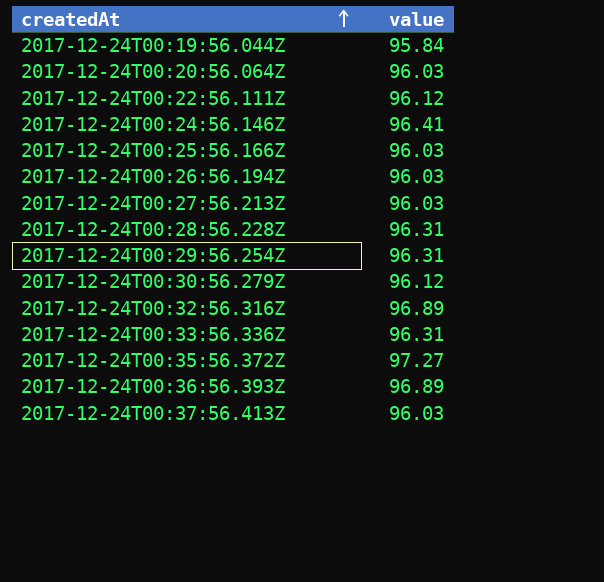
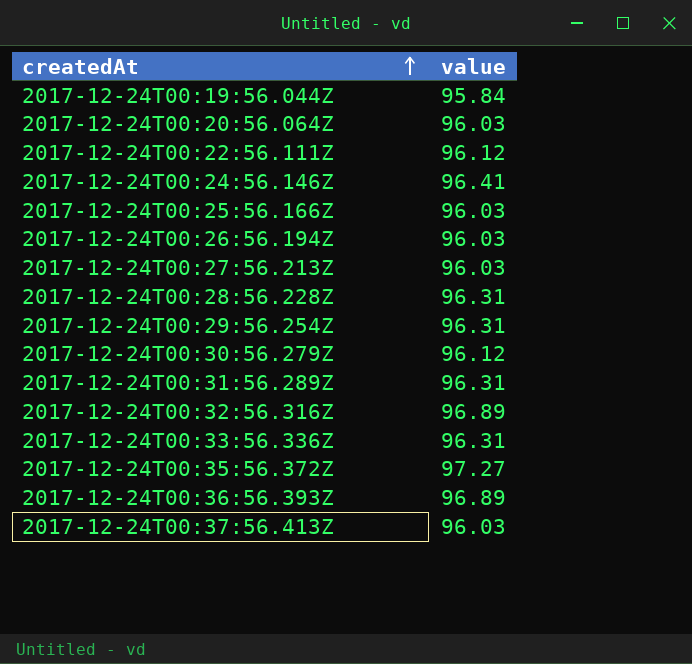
row 2017-12-24T00:31:56.289Z: none -> 96.31

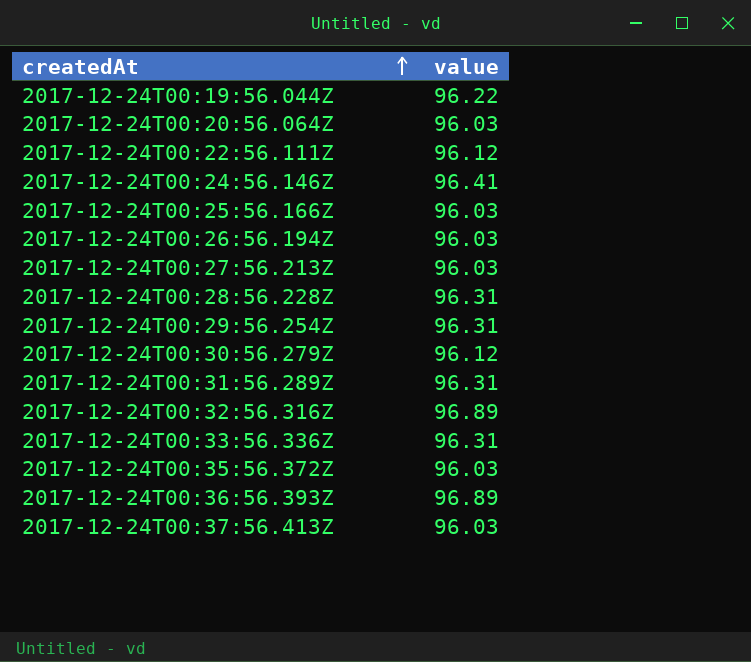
2017-12-24T00:19:56.044Z | value: 95.84 -> 96.22
2017-12-24T00:35:56.372Z | value: 97.27 -> 96.03

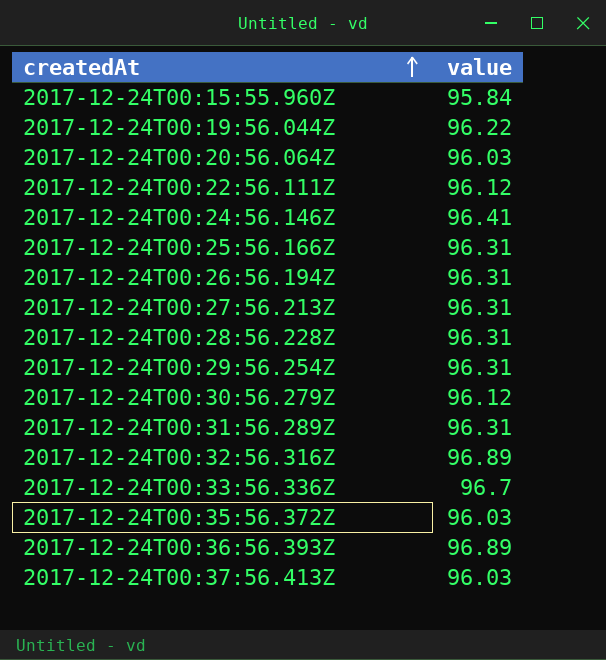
row 2017-12-24T00:15:55.960Z: none -> 95.84
2017-12-24T00:25:56.166Z | value: 96.03 -> 96.31
2017-12-24T00:26:56.194Z | value: 96.03 -> 96.31
2017-12-24T00:27:56.213Z | value: 96.03 -> 96.31
2017-12-24T00:33:56.336Z | value: 96.31 -> 96.7

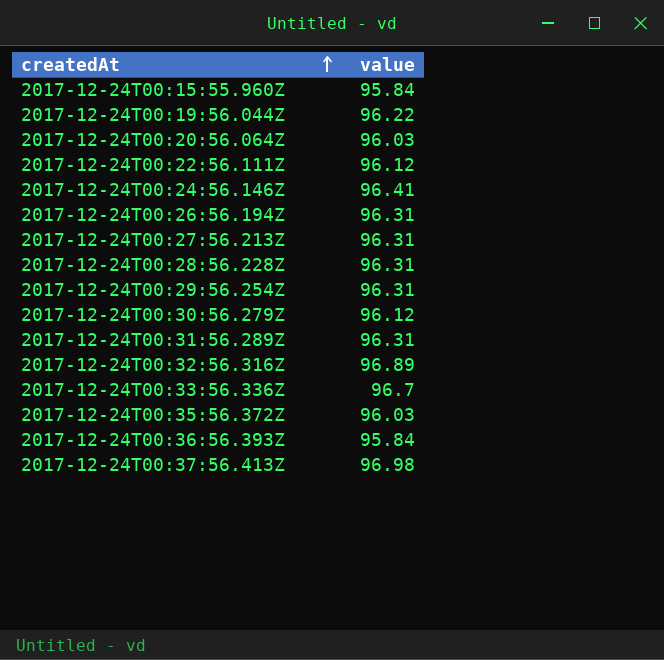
row 2017-12-24T00:25:56.166Z: 96.31 -> none
2017-12-24T00:36:56.393Z | value: 96.89 -> 95.84
2017-12-24T00:37:56.413Z | value: 96.03 -> 96.98

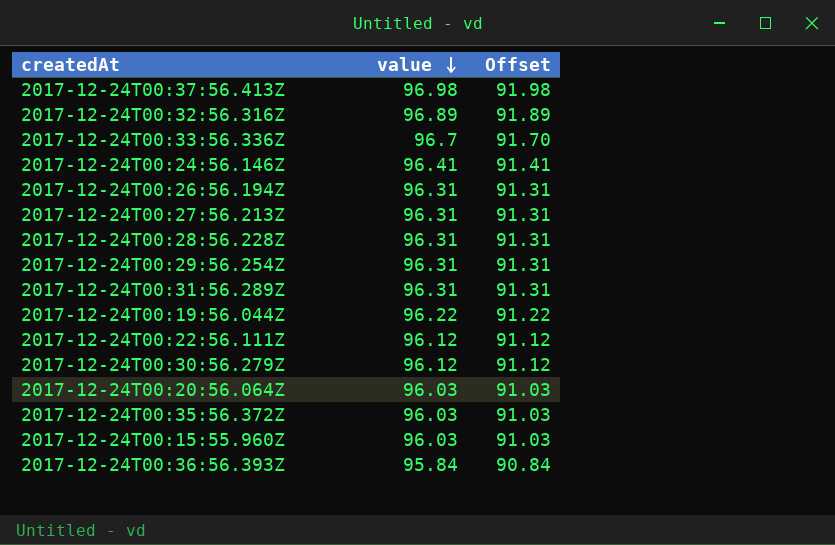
row order: createdAt ascending -> value descending
column Offset | formula: none -> [value] - 5
2017-12-24T00:15:55.960Z | value: 95.84 -> 96.03

